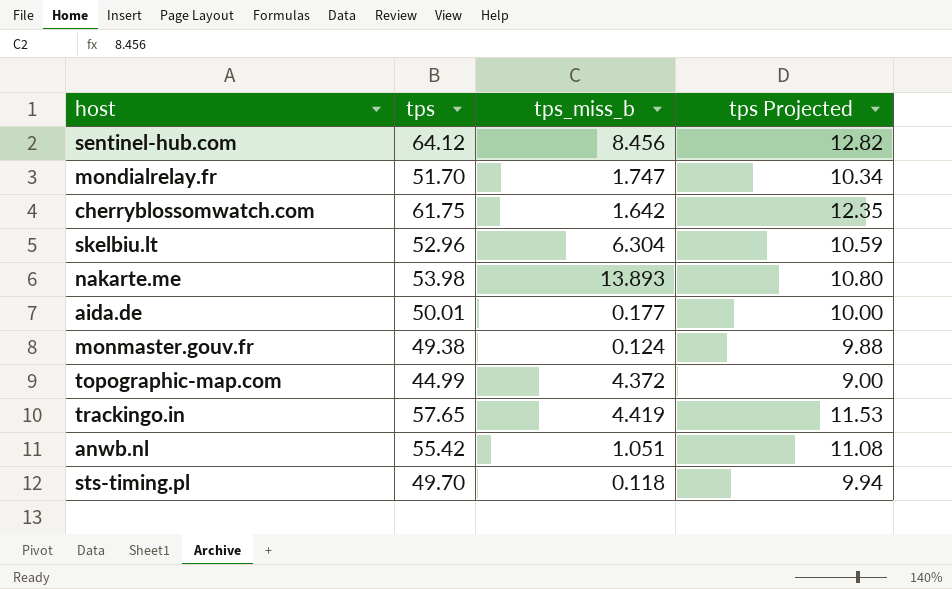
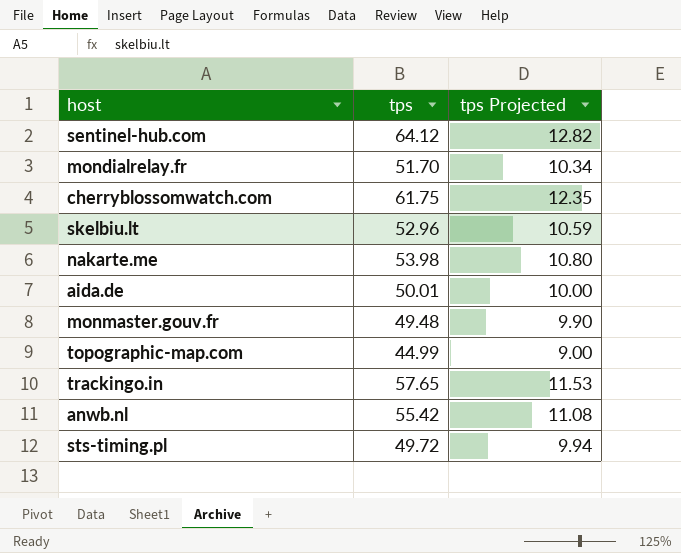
column tps_miss_b | position: 3 -> none
monmaster.gouv.fr | tps: 49.38 -> 49.48
monmaster.gouv.fr | tps Projected: 9.88 -> 9.90
sts-timing.pl | tps: 49.70 -> 49.72

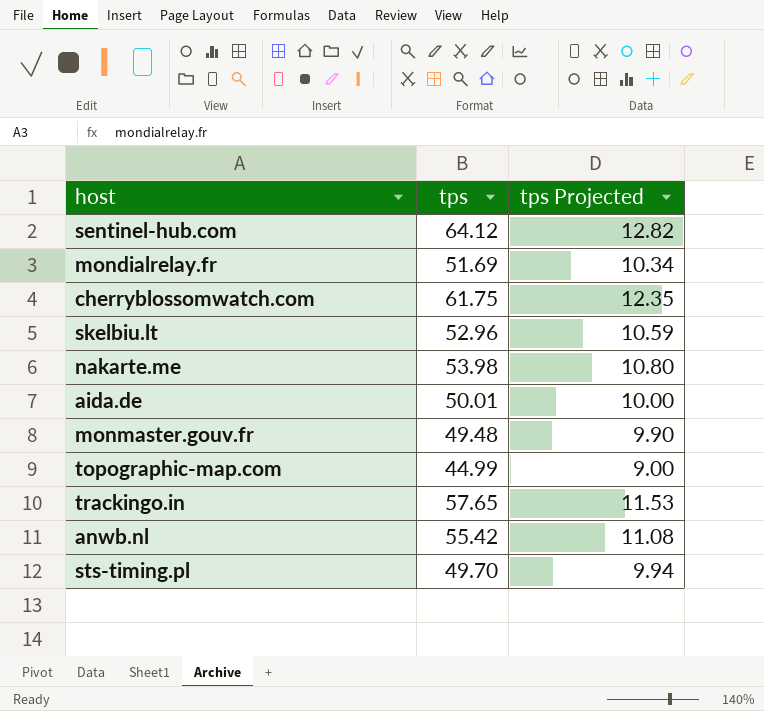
mondialrelay.fr | tps: 51.70 -> 51.69
sts-timing.pl | tps: 49.72 -> 49.70

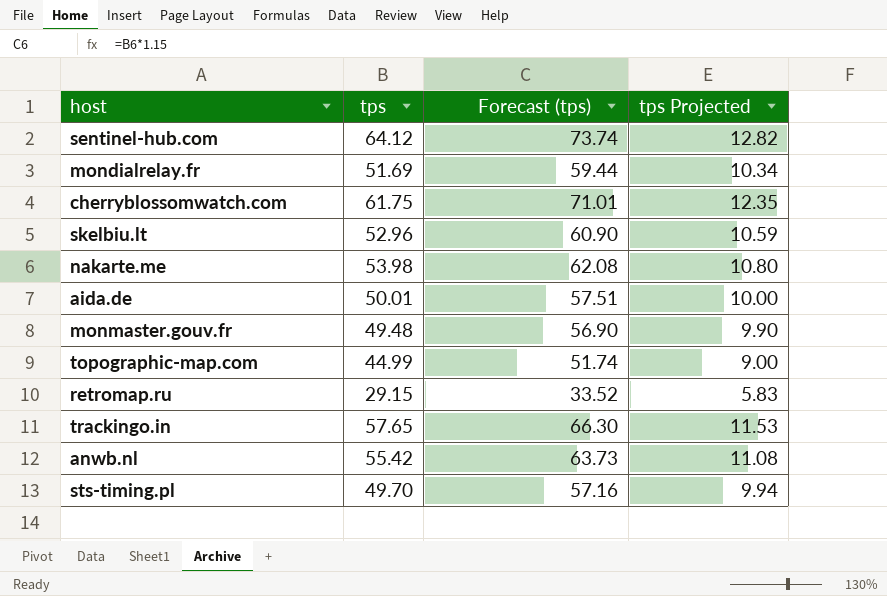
column Forecast (tps) | formula: none -> [tps] * 1.15
row retromap.ru: none -> 29.15 | 33.52 | 5.83

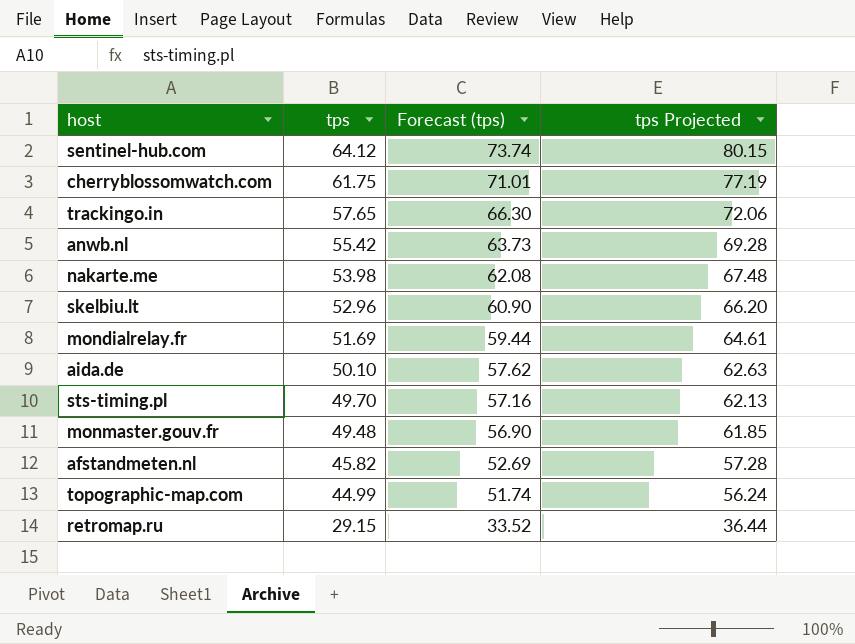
row order: none -> tps descending
column tps Projected | formula: [tps] * 0.2 -> [tps] * 1.25
aida.de | tps: 50.01 -> 50.10
aida.de | Forecast (tps): 57.51 -> 57.62
row afstandmeten.nl: none -> 45.82 | 52.69 | 57.28

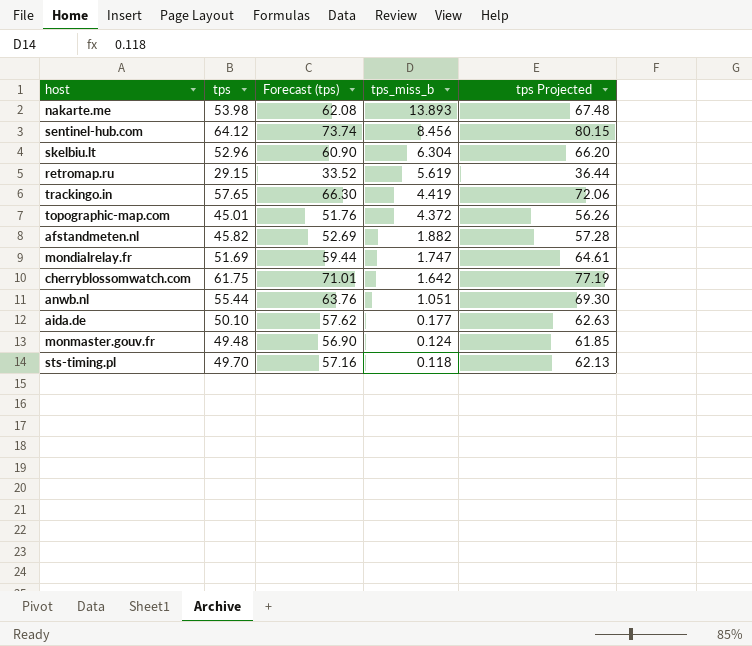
row order: tps descending -> tps_miss_b descending
column tps_miss_b | position: none -> 4
topographic-map.com | tps: 44.99 -> 45.01
topographic-map.com | Forecast (tps): 51.74 -> 51.76
topographic-map.com | tps Projected: 56.24 -> 56.26
anwb.nl | tps: 55.42 -> 55.44
anwb.nl | Forecast (tps): 63.73 -> 63.76
anwb.nl | tps Projected: 69.28 -> 69.30

